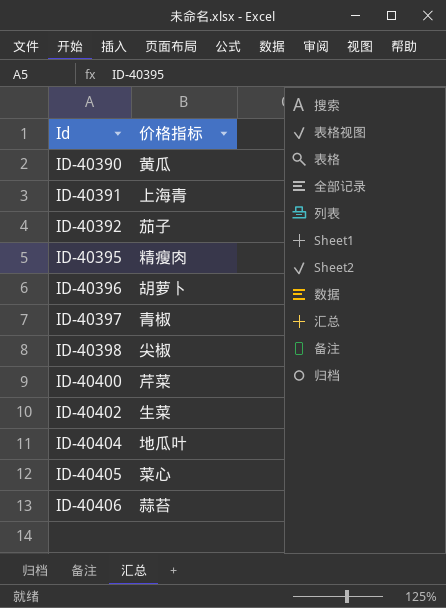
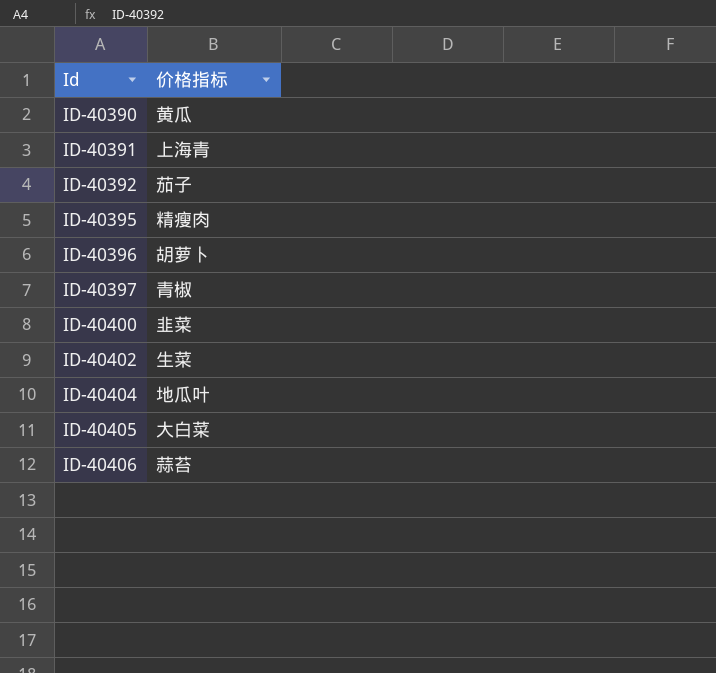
row ID-40398: 尖椒 -> none
ID-40400 | 价格指标: 芹菜 -> 韭菜
ID-40405 | 价格指标: 菜心 -> 大白菜

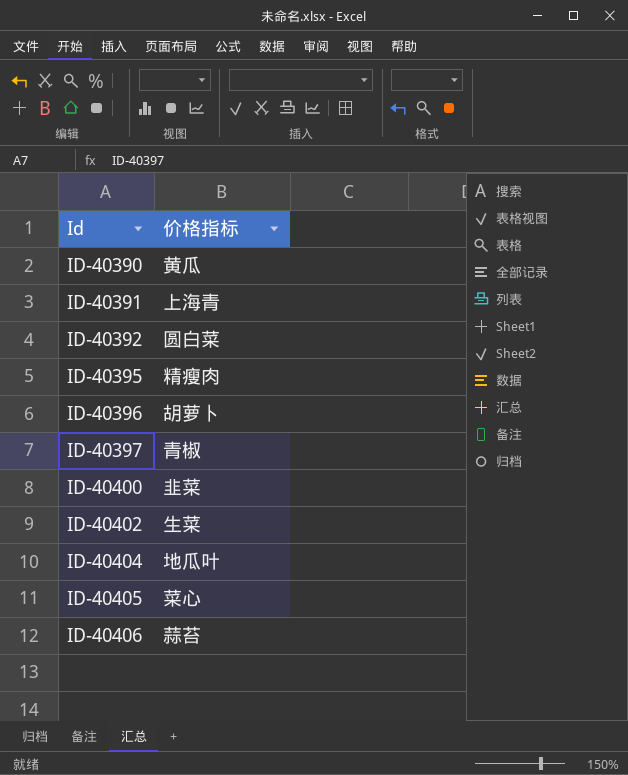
ID-40392 | 价格指标: 茄子 -> 圆白菜
ID-40405 | 价格指标: 大白菜 -> 菜心

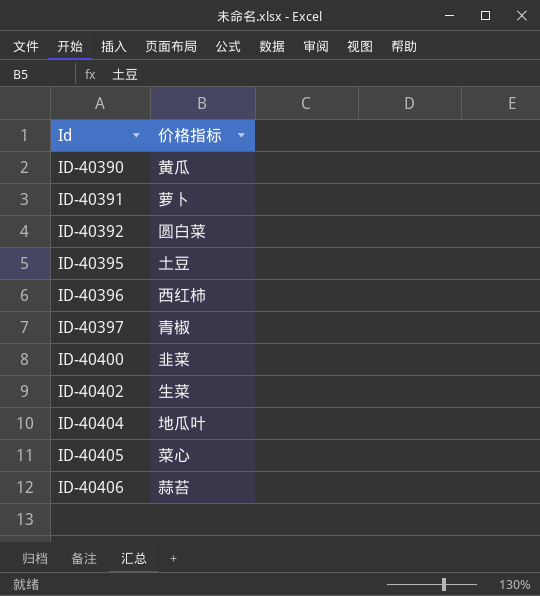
ID-40391 | 价格指标: 上海青 -> 萝卜
ID-40395 | 价格指标: 精瘦肉 -> 土豆
ID-40396 | 价格指标: 胡萝卜 -> 西红柿

